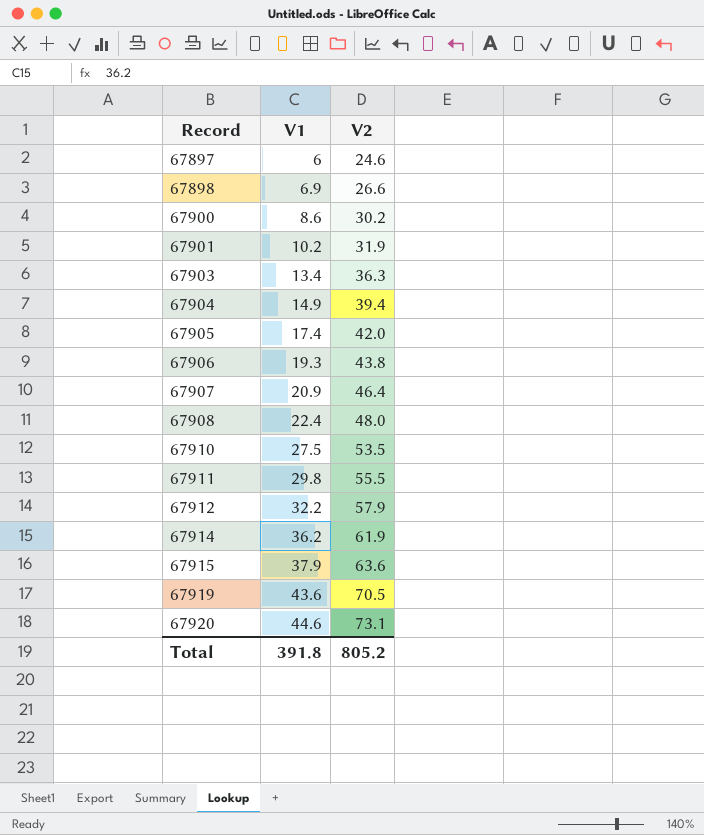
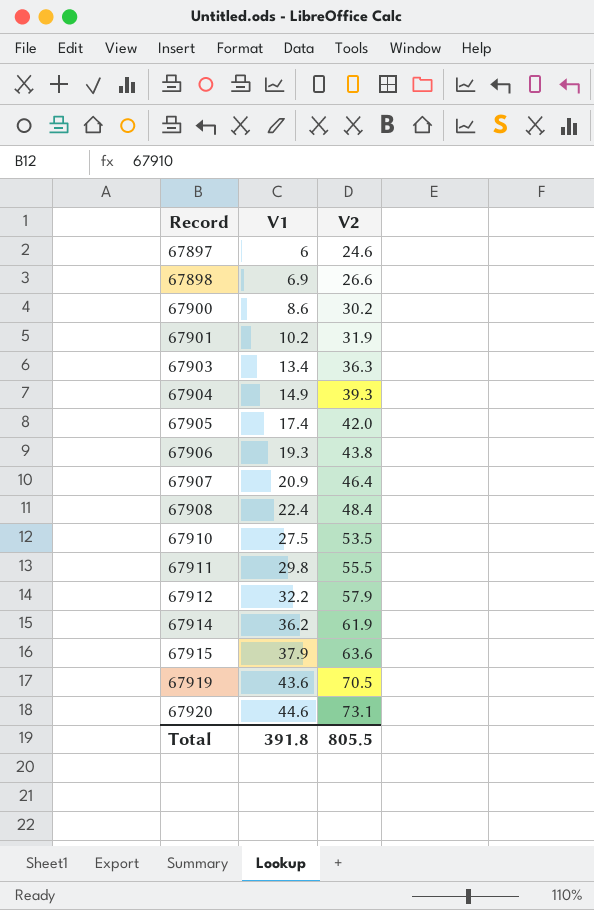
67904 | V2: 39.4 -> 39.3
67908 | V2: 48.0 -> 48.4
Total | V2: 805.2 -> 805.5

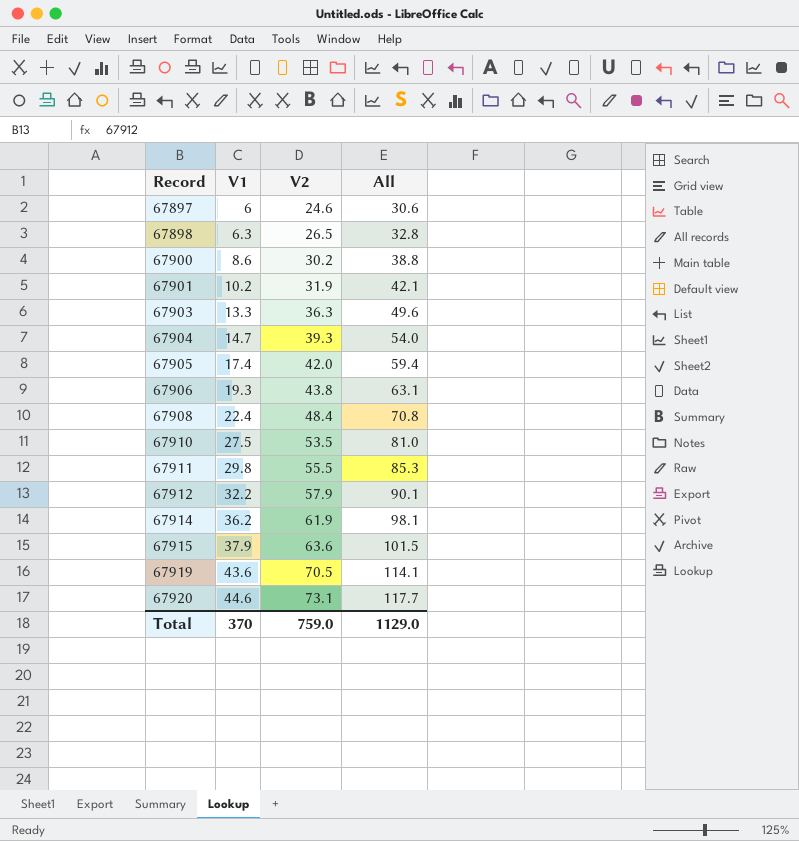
column All | formula: none -> [V1] + [V2]
row 67907: 20.9 | 46.4 -> none
67898 | V1: 6.9 -> 6.3
67898 | V2: 26.6 -> 26.5
67903 | V1: 13.4 -> 13.3
67904 | V1: 14.9 -> 14.7
Total | V1: 391.8 -> 370
Total | V2: 805.5 -> 759.0

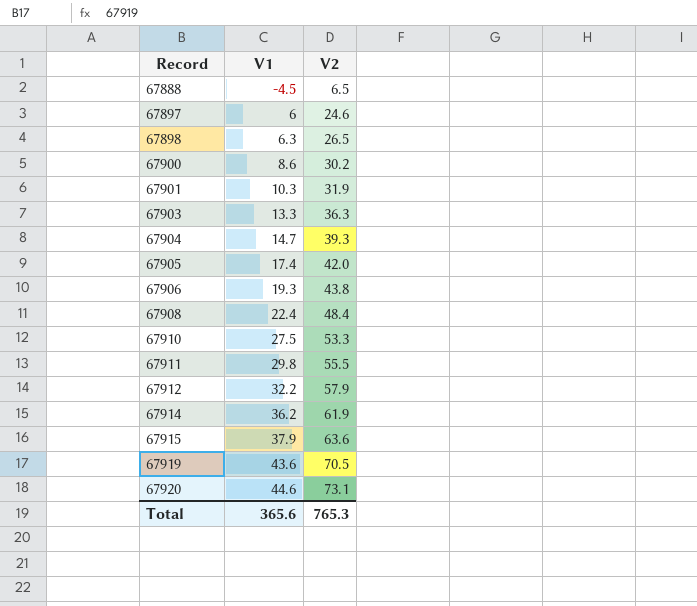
column All | formula: [V1] + [V2] -> none
row 67888: none -> -4.5 | 6.5
67901 | V1: 10.2 -> 10.3
67910 | V2: 53.5 -> 53.3
Total | V1: 370 -> 365.6
Total | V2: 759.0 -> 765.3

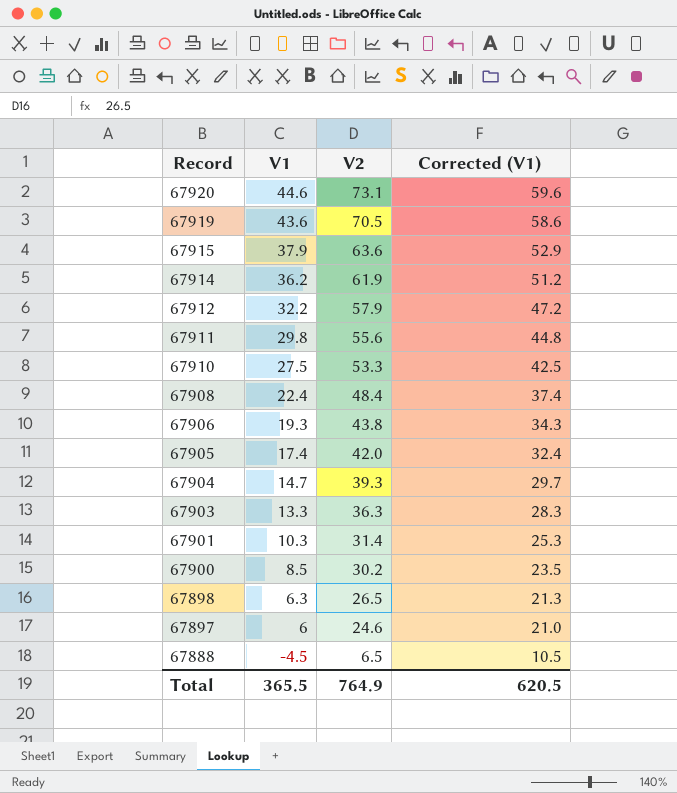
row order: Record ascending -> Record descending
column Corrected (V1) | formula: none -> [V1] + 15
67911 | V2: 55.5 -> 55.6
67901 | V2: 31.9 -> 31.4
67900 | V1: 8.6 -> 8.5
Total | V1: 365.6 -> 365.5
Total | V2: 765.3 -> 764.9

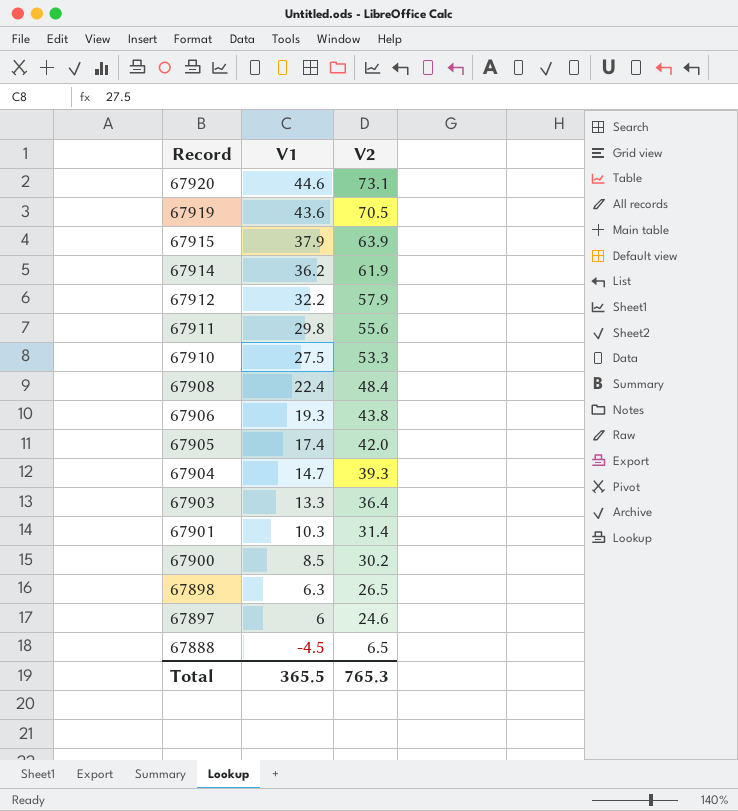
column Corrected (V1) | formula: [V1] + 15 -> none
67915 | V2: 63.6 -> 63.9
67903 | V2: 36.3 -> 36.4
Total | V2: 764.9 -> 765.3

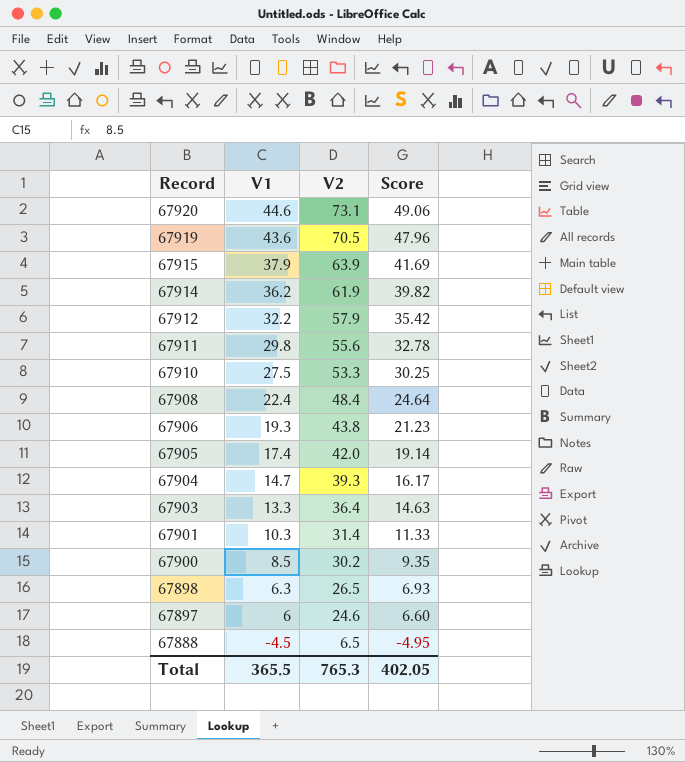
column Score | formula: none -> [V1] * 1.1

